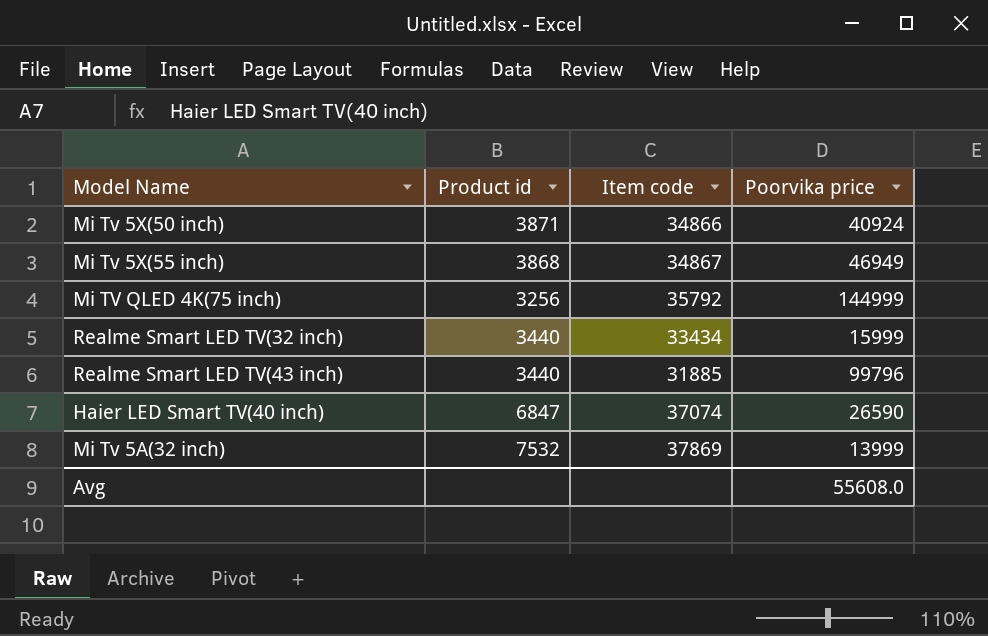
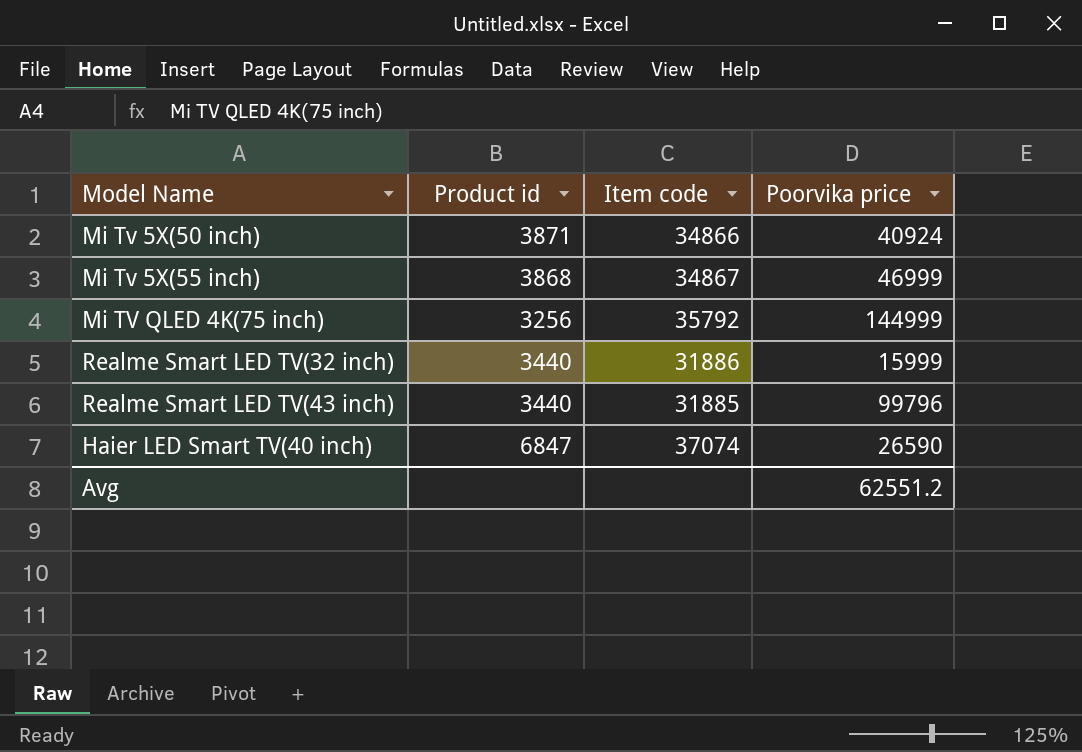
row Mi Tv 5A(32 inch): 7532 | 37869 | 13999 -> none
Mi Tv 5X(55 inch) | Poorvika price: 46949 -> 46999
Realme Smart LED TV(32 inch) | Item code: 33434 -> 31886
Avg | Poorvika price: 55608.0 -> 62551.2

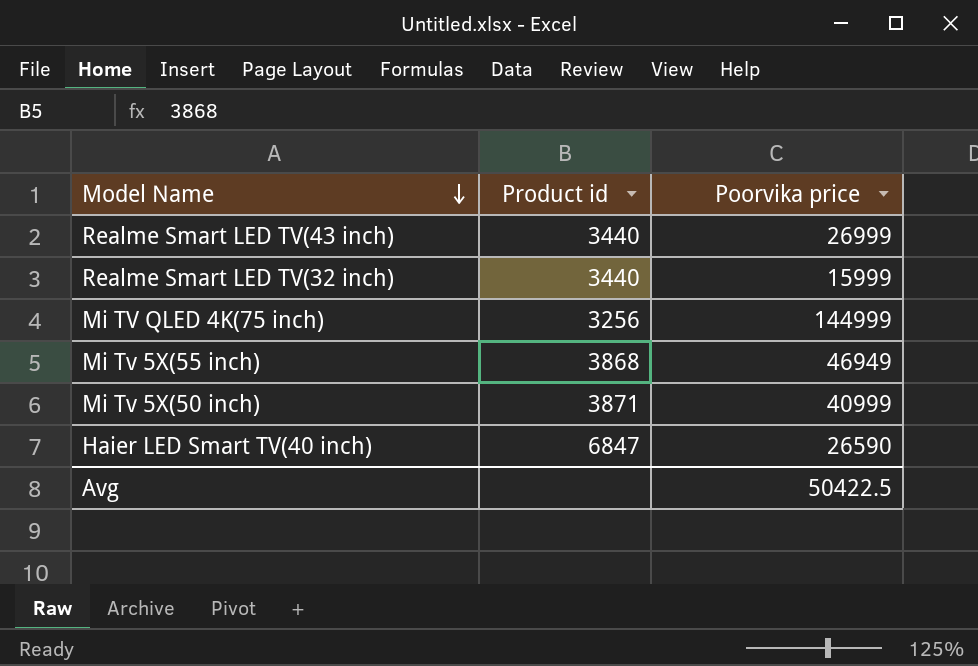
row order: none -> Model Name descending
column Item code | position: 3 -> none
Realme Smart LED TV(43 inch) | Poorvika price: 99796 -> 26999
Mi Tv 5X(55 inch) | Poorvika price: 46999 -> 46949
Mi Tv 5X(50 inch) | Poorvika price: 40924 -> 40999
Avg | Poorvika price: 62551.2 -> 50422.5

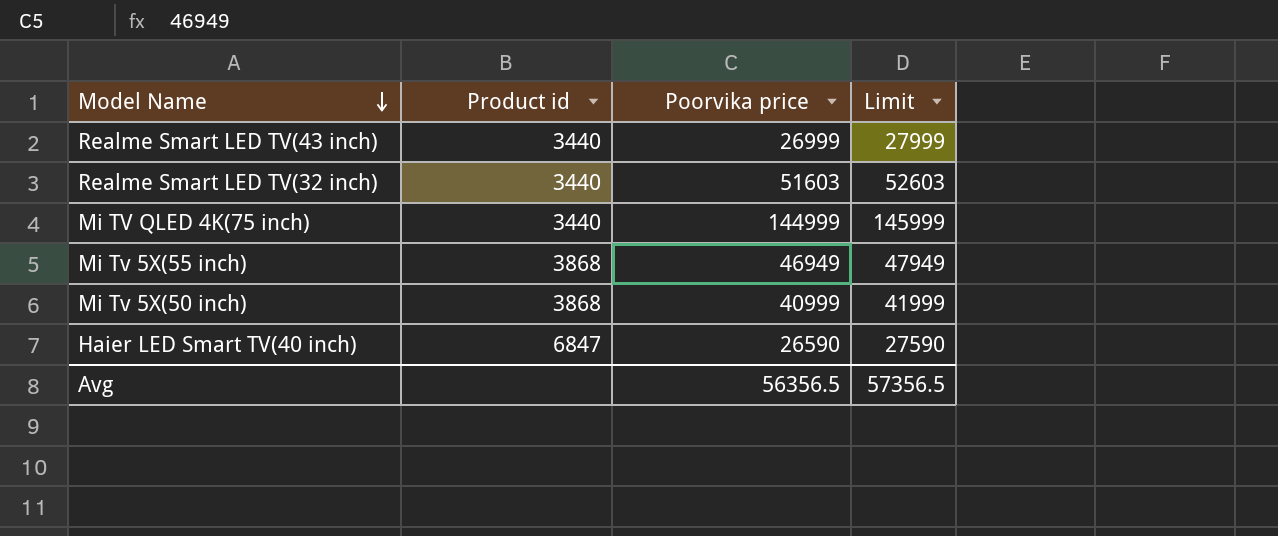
column Limit | formula: none -> [Poorvika price] + 1000
Realme Smart LED TV(32 inch) | Poorvika price: 15999 -> 51603
Mi TV QLED 4K(75 inch) | Product id: 3256 -> 3440
Mi Tv 5X(50 inch) | Product id: 3871 -> 3868
Avg | Poorvika price: 50422.5 -> 56356.5

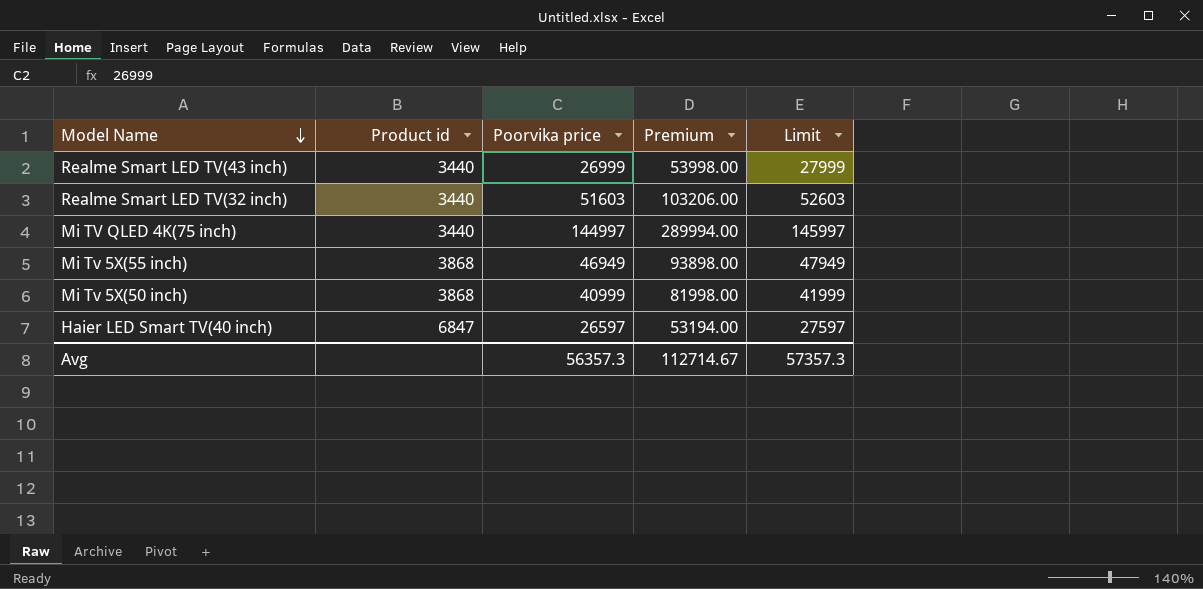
column Premium | formula: none -> [Poorvika price] * 2
Mi TV QLED 4K(75 inch) | Poorvika price: 144999 -> 144997
Mi TV QLED 4K(75 inch) | Limit: 145999 -> 145997
Haier LED Smart TV(40 inch) | Poorvika price: 26590 -> 26597
Haier LED Smart TV(40 inch) | Limit: 27590 -> 27597
Avg | Poorvika price: 56356.5 -> 56357.3
Avg | Limit: 57356.5 -> 57357.3

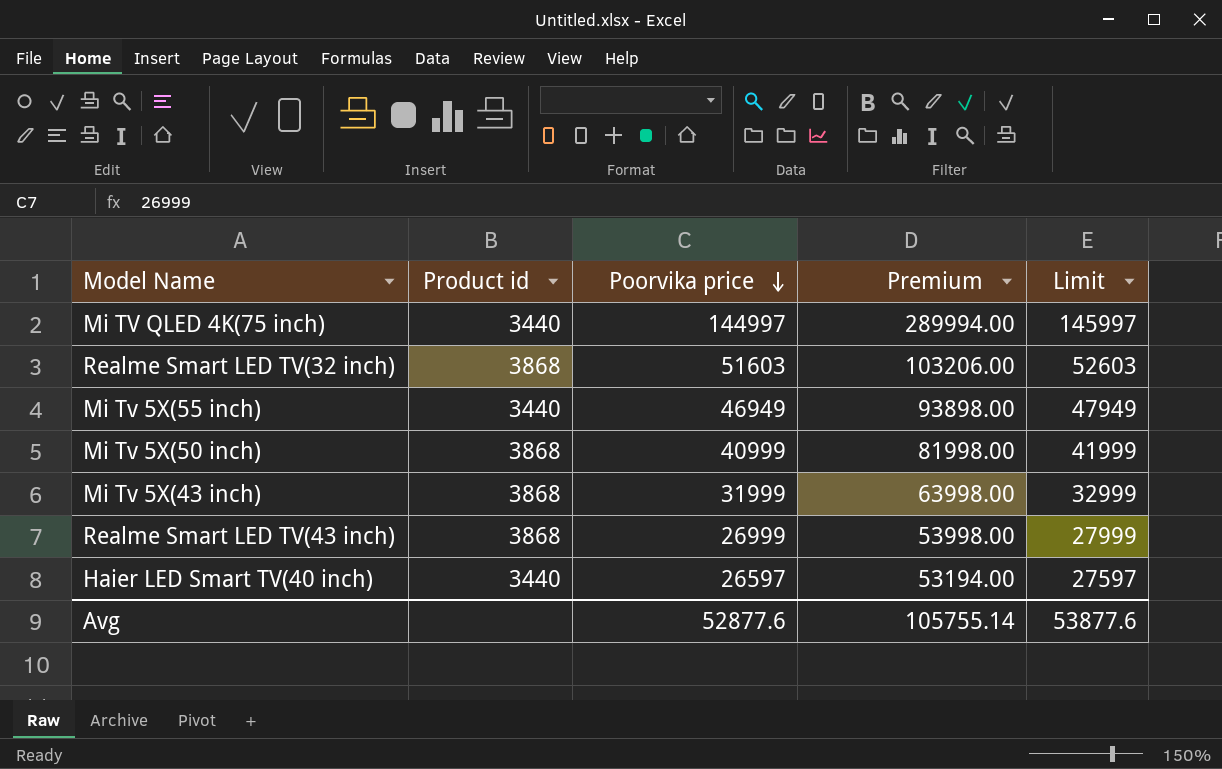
row order: Model Name descending -> Poorvika price descending
Realme Smart LED TV(32 inch) | Product id: 3440 -> 3868
Mi Tv 5X(55 inch) | Product id: 3868 -> 3440
row Mi Tv 5X(43 inch): none -> 3868 | 31999 | 63998.00 | 32999
Realme Smart LED TV(43 inch) | Product id: 3440 -> 3868
Haier LED Smart TV(40 inch) | Product id: 6847 -> 3440
Avg | Poorvika price: 56357.3 -> 52877.6
Avg | Premium: 112714.67 -> 105755.14
Avg | Limit: 57357.3 -> 53877.6

